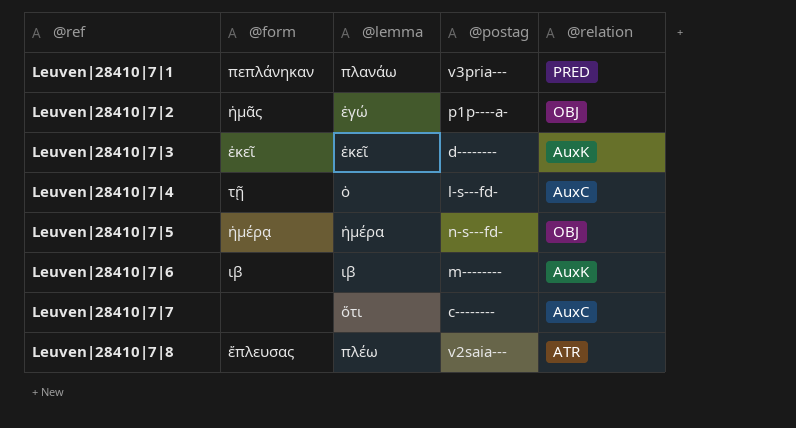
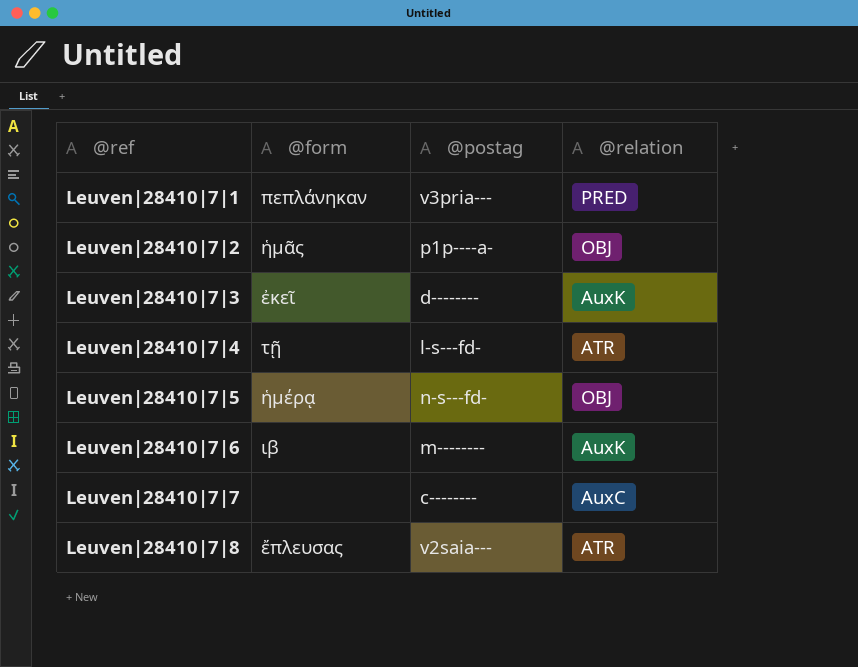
column @lemma | position: 3 -> none
Leuven|28410|7|4 | @relation: AuxC -> ATR

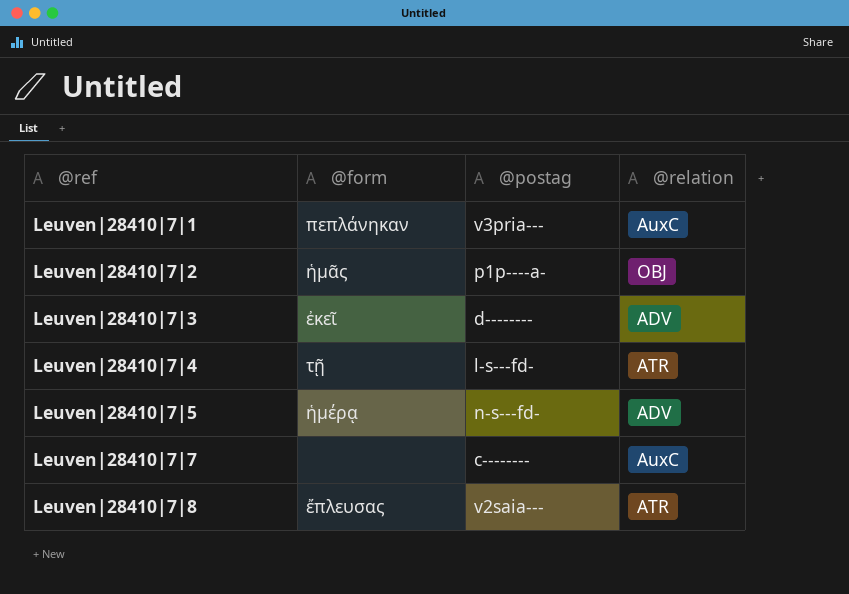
row Leuven|28410|7|6: ιβ | m-------- | AuxK -> none
Leuven|28410|7|1 | @relation: PRED -> AuxC
Leuven|28410|7|3 | @relation: AuxK -> ADV
Leuven|28410|7|5 | @relation: OBJ -> ADV

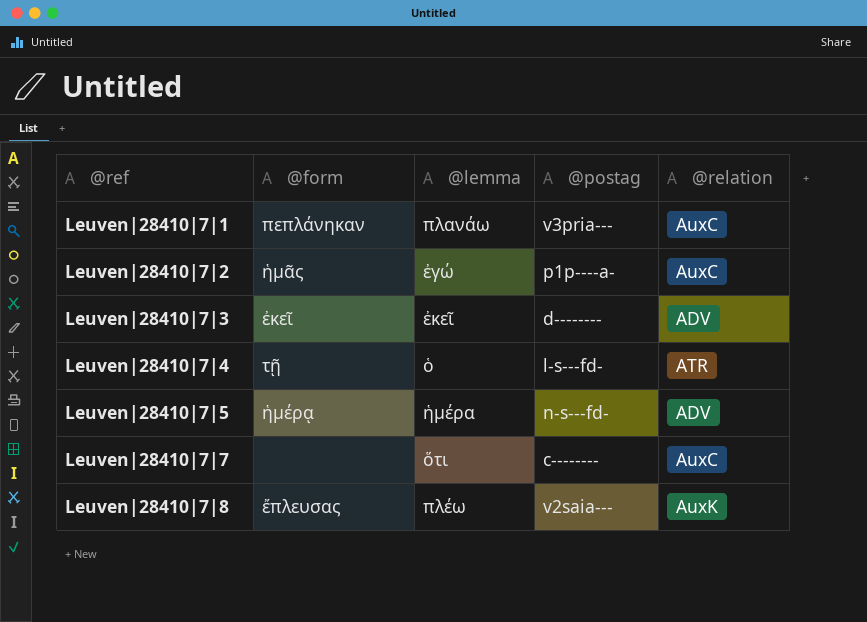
column @lemma | position: none -> 3
Leuven|28410|7|2 | @relation: OBJ -> AuxC
Leuven|28410|7|8 | @relation: ATR -> AuxK

